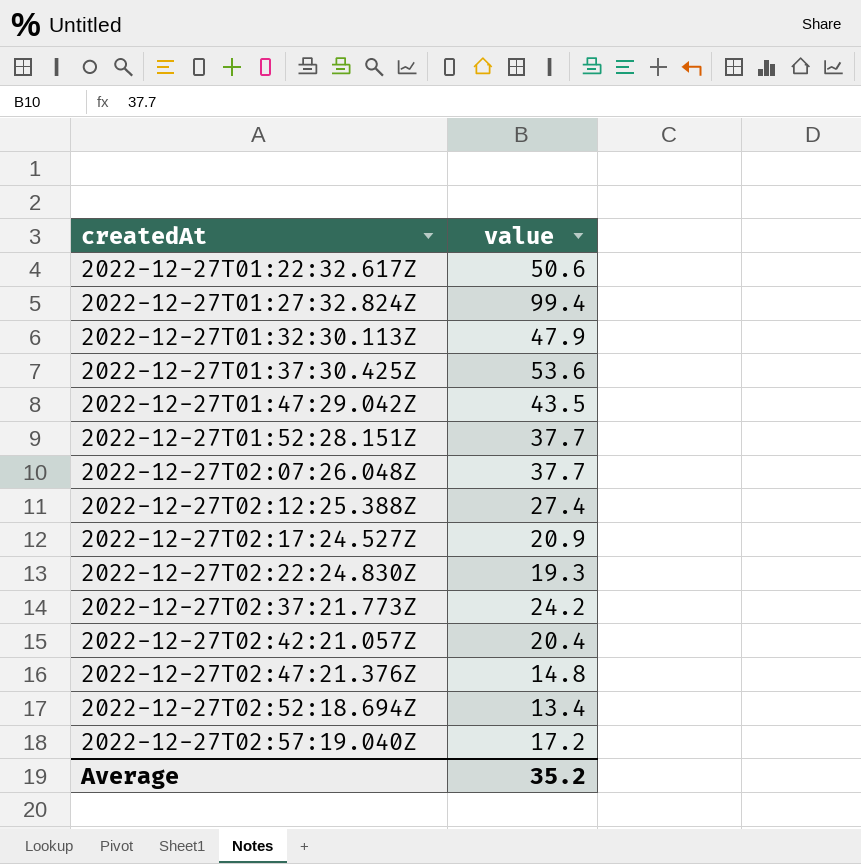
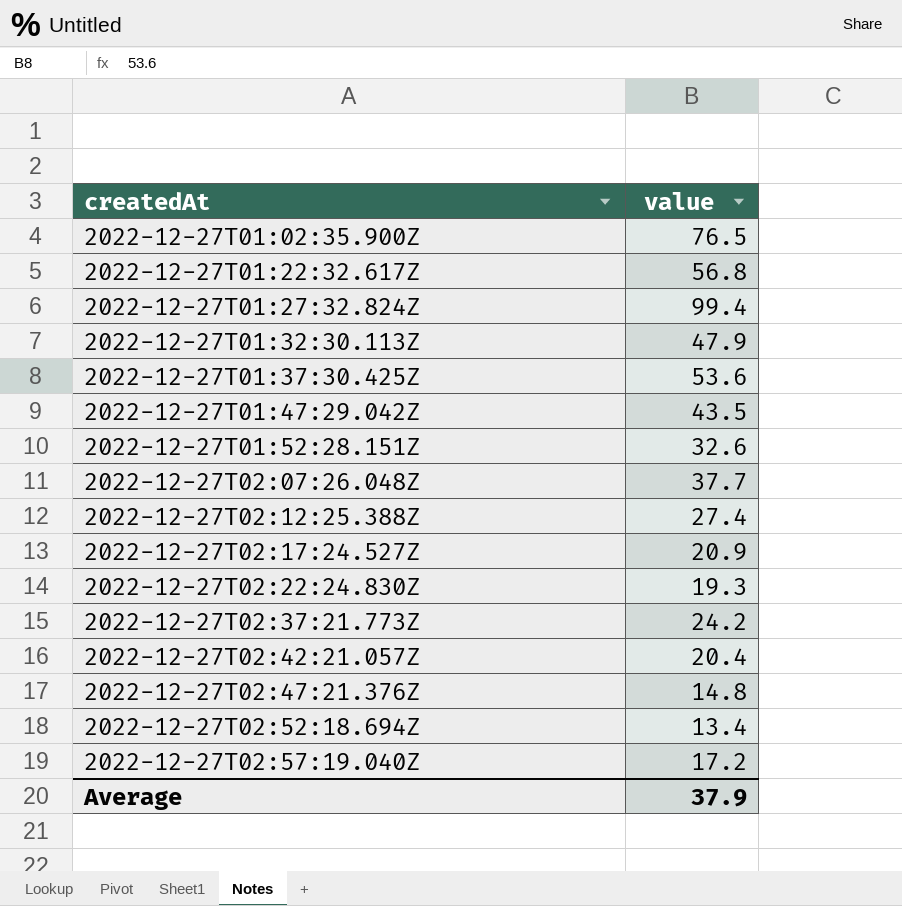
row 2022-12-27T01:02:35.900Z: none -> 76.5
2022-12-27T01:22:32.617Z | value: 50.6 -> 56.8
2022-12-27T01:52:28.151Z | value: 37.7 -> 32.6
Average | value: 35.2 -> 37.9

